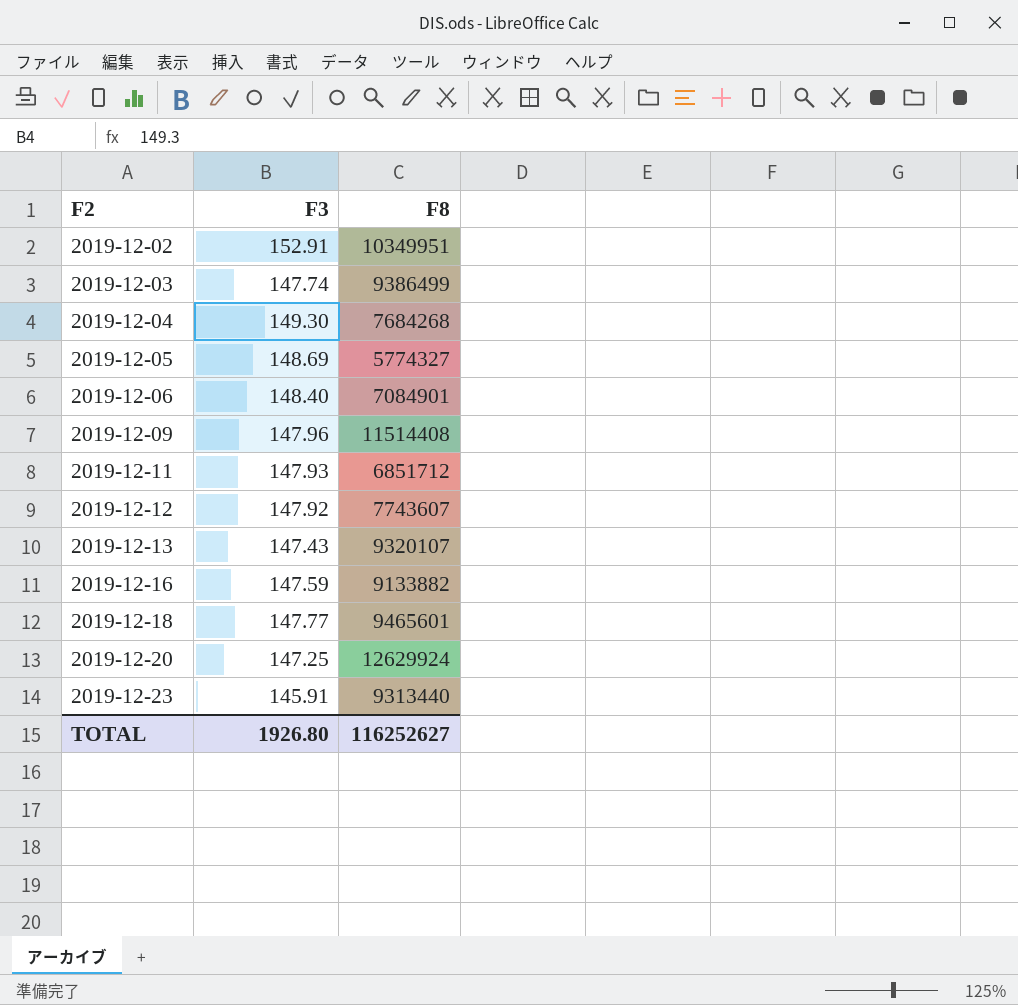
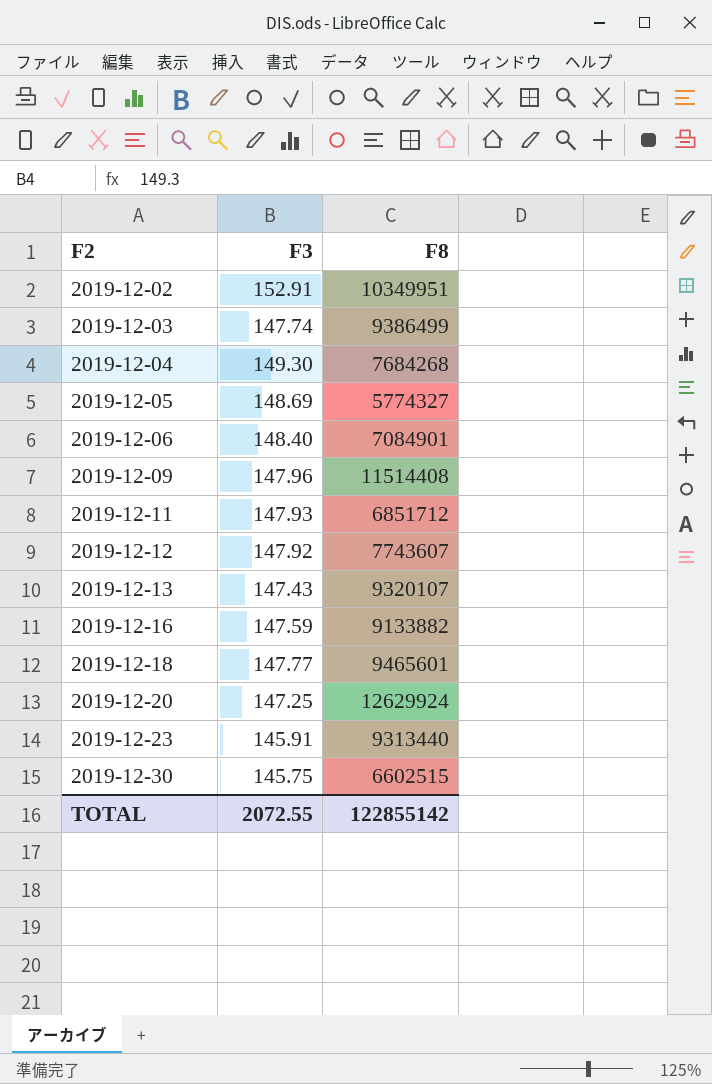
row 2019-12-30: none -> 145.75 | 6602515
TOTAL | F3: 1926.80 -> 2072.55
TOTAL | F8: 116252627 -> 122855142

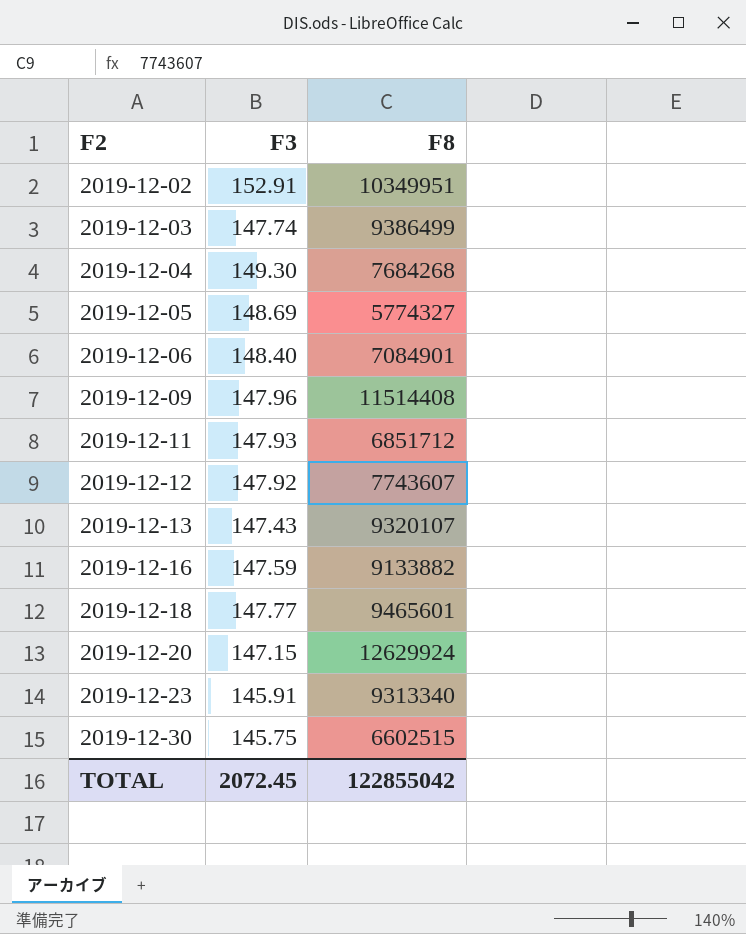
2019-12-20 | F3: 147.25 -> 147.15
2019-12-23 | F8: 9313440 -> 9313340
TOTAL | F3: 2072.55 -> 2072.45
TOTAL | F8: 122855142 -> 122855042

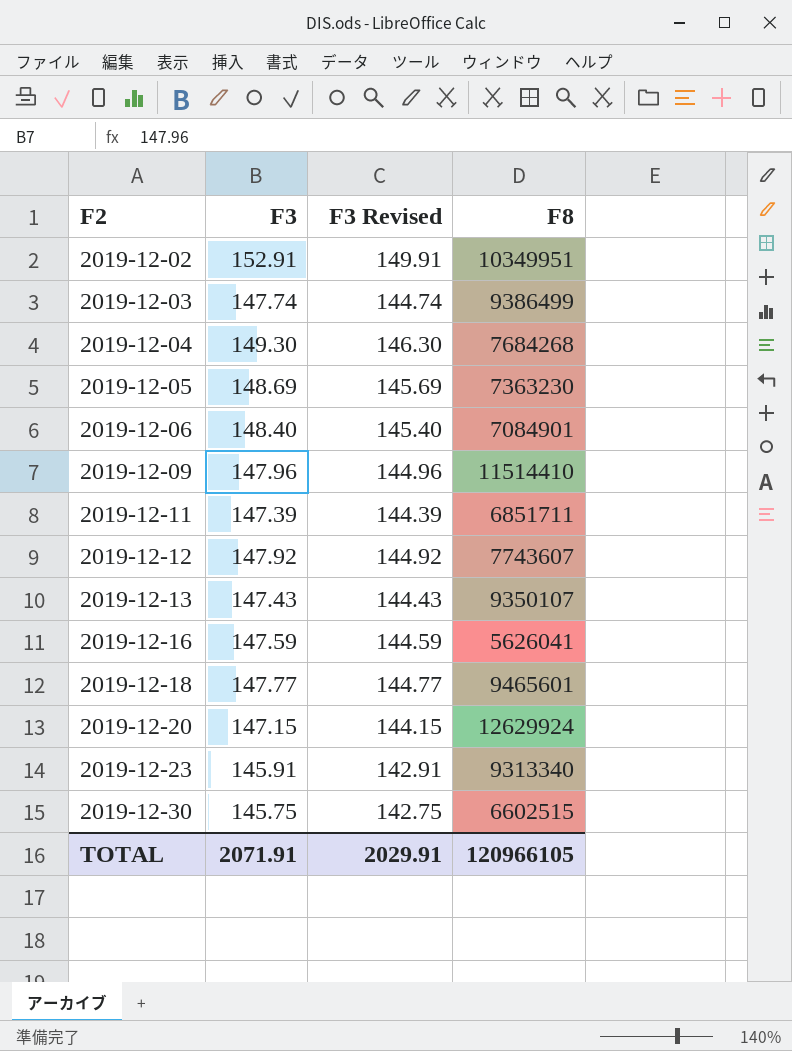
column F3 Revised | formula: none -> [F3] - 3
2019-12-05 | F8: 5774327 -> 7363230
2019-12-09 | F8: 11514408 -> 11514410
2019-12-11 | F3: 147.93 -> 147.39
2019-12-11 | F8: 6851712 -> 6851711
2019-12-13 | F8: 9320107 -> 9350107
2019-12-16 | F8: 9133882 -> 5626041
TOTAL | F3: 2072.45 -> 2071.91
TOTAL | F8: 122855042 -> 120966105

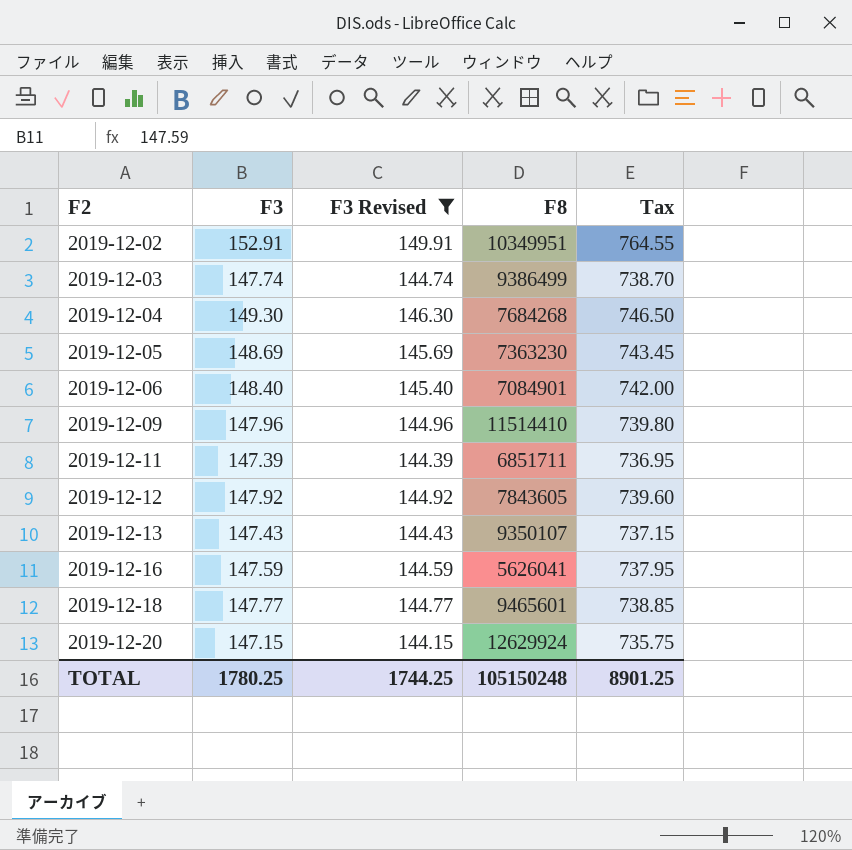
filter: none -> F3 Revised >= 144.15
column Tax | formula: none -> [F3] * 5
2019-12-12 | F8: 7743607 -> 7843605
TOTAL | F3: 2071.91 -> 1780.25
TOTAL | F3 Revised: 2029.91 -> 1744.25
TOTAL | F8: 120966105 -> 105150248

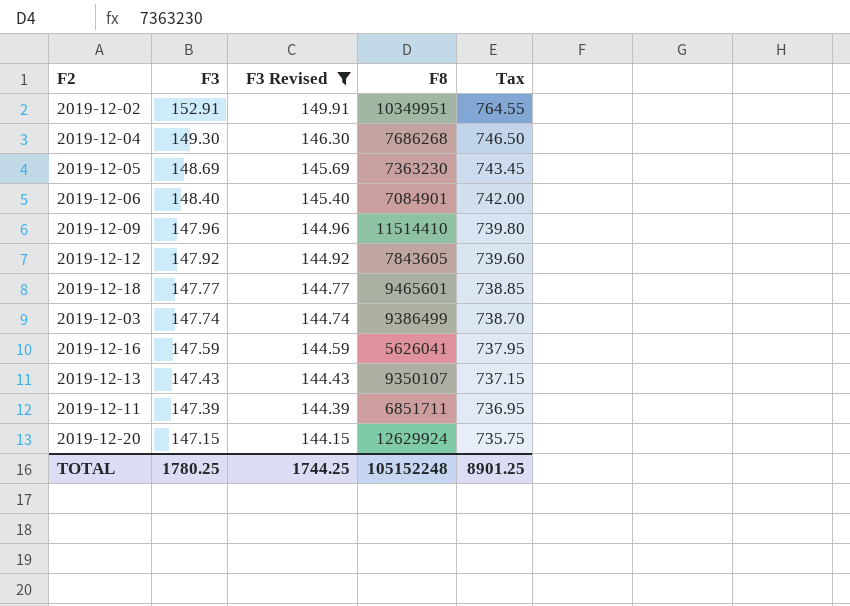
row order: F2 ascending -> F3 descending
2019-12-04 | F8: 7684268 -> 7686268
TOTAL | F8: 105150248 -> 105152248

